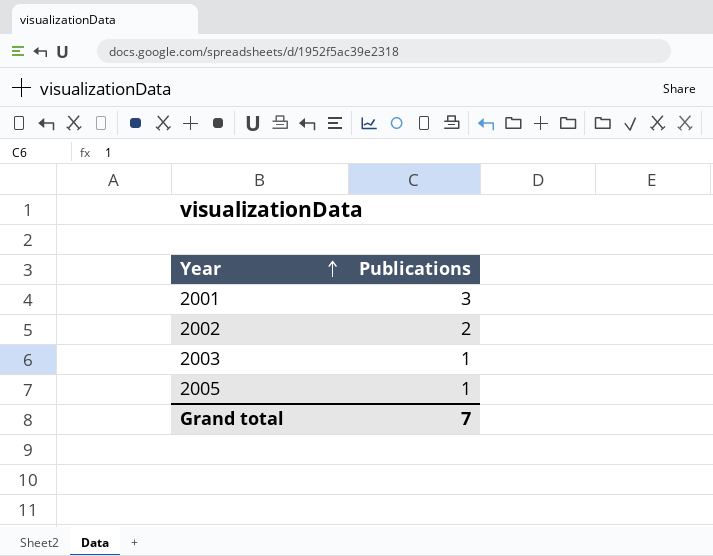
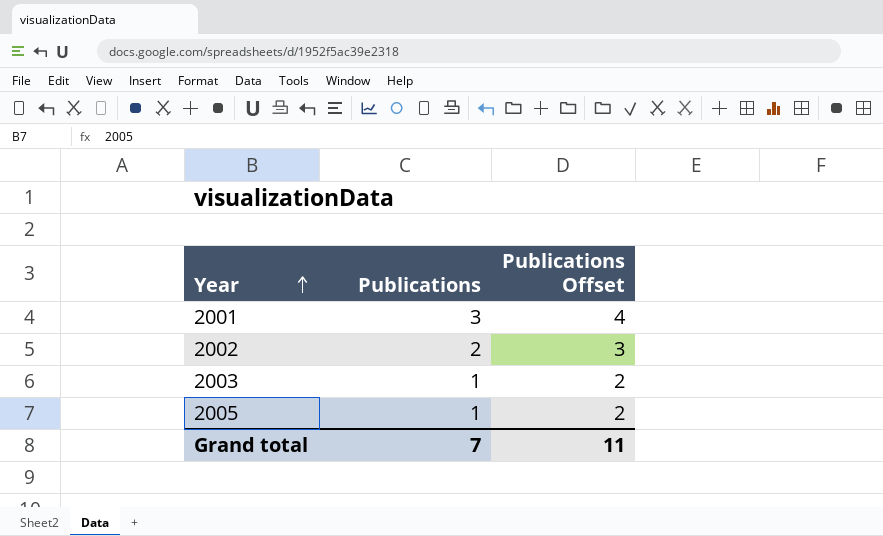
column Publications Offset | formula: none -> [Publications] + 1

